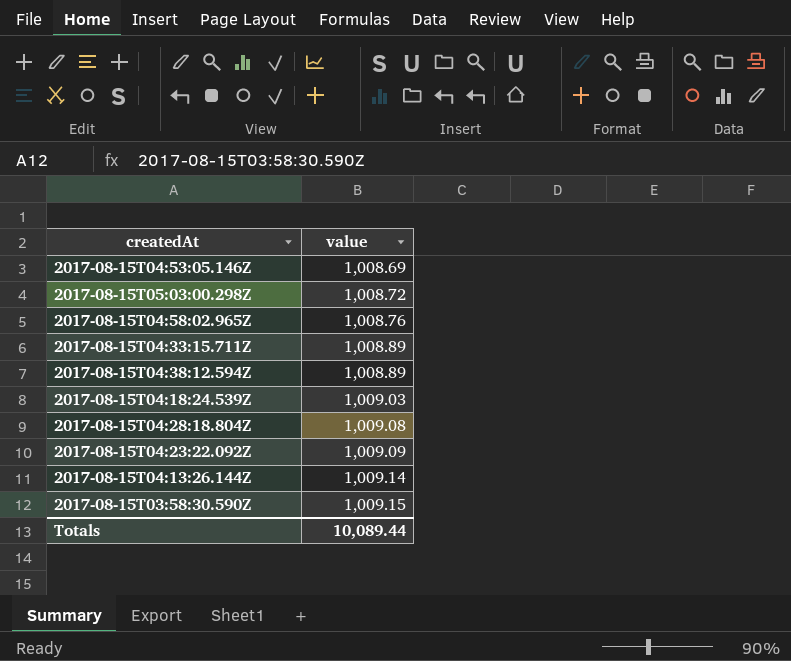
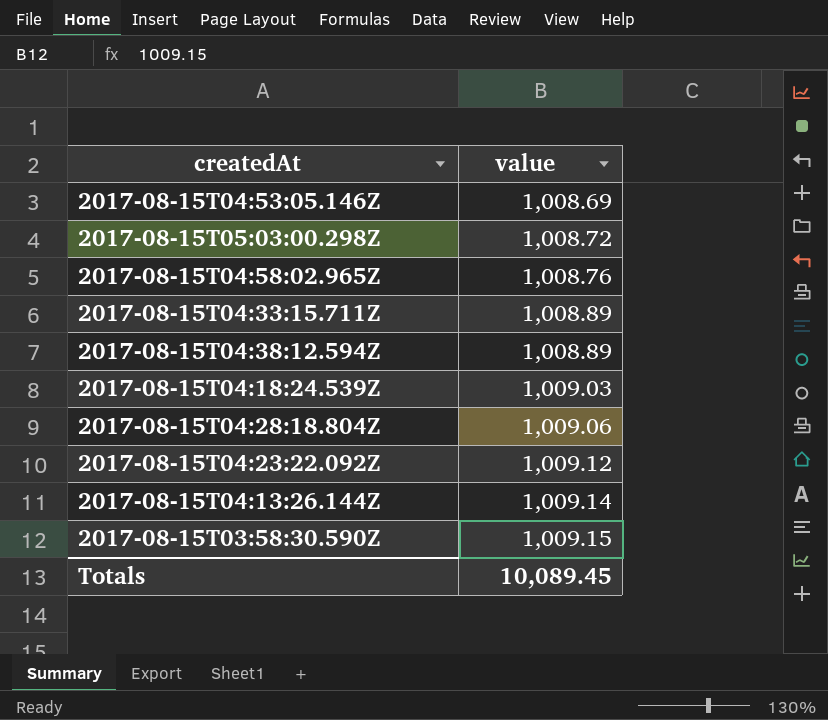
2017-08-15T04:28:18.804Z | value: 1,009.08 -> 1,009.06
2017-08-15T04:23:22.092Z | value: 1,009.09 -> 1,009.12
Totals | value: 10,089.44 -> 10,089.45

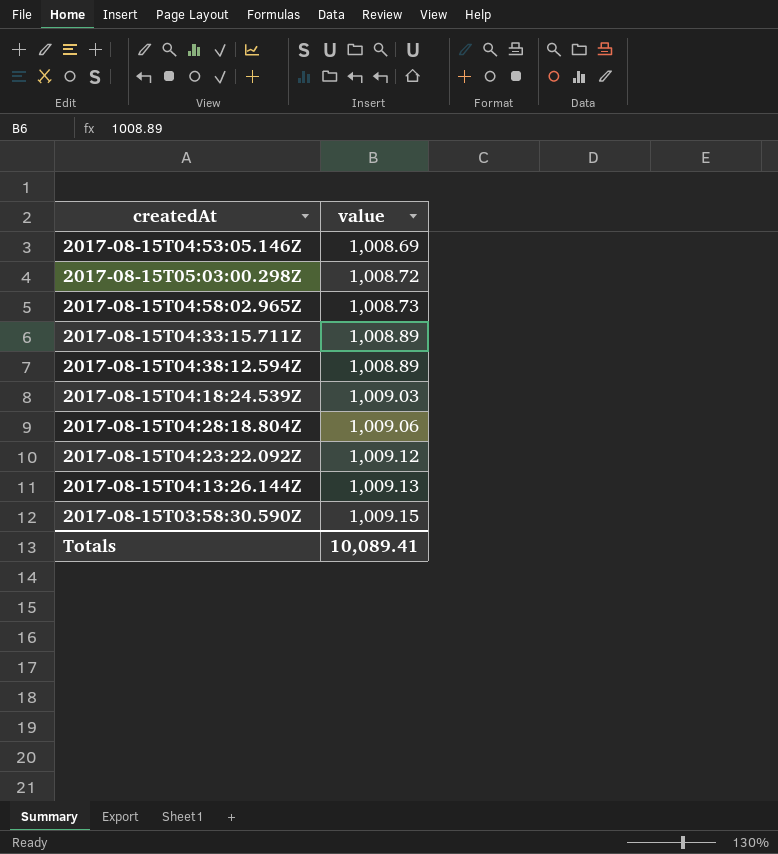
2017-08-15T04:58:02.965Z | value: 1,008.76 -> 1,008.73
2017-08-15T04:13:26.144Z | value: 1,009.14 -> 1,009.13
Totals | value: 10,089.45 -> 10,089.41

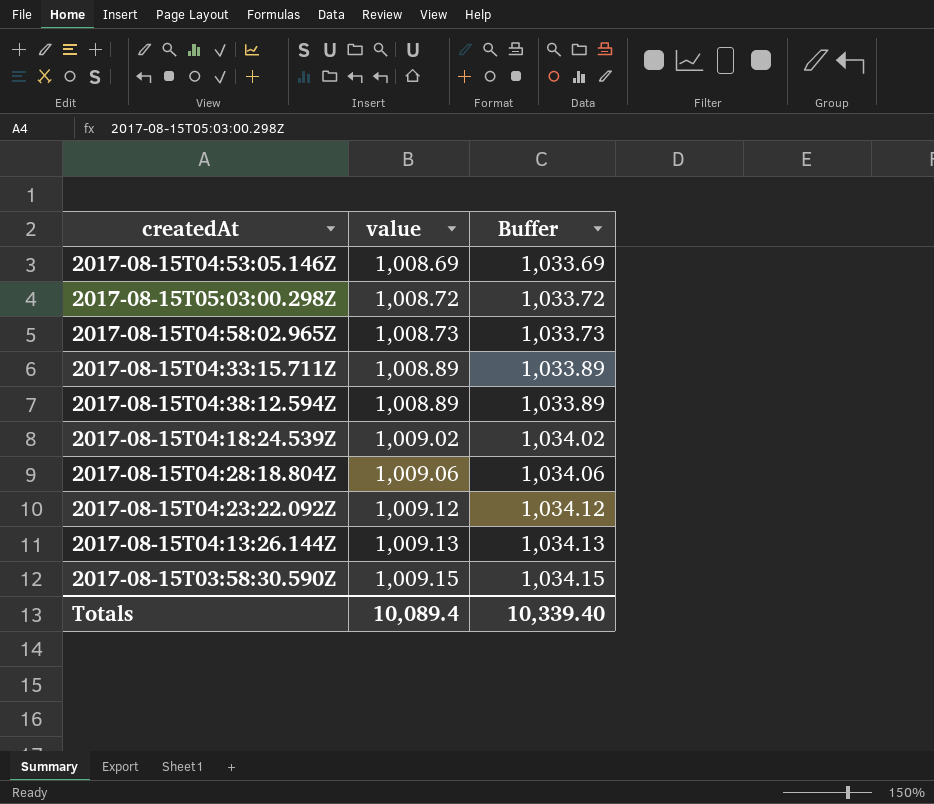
column Buffer | formula: none -> [value] + 25
2017-08-15T04:18:24.539Z | value: 1,009.03 -> 1,009.02
Totals | value: 10,089.41 -> 10,089.4

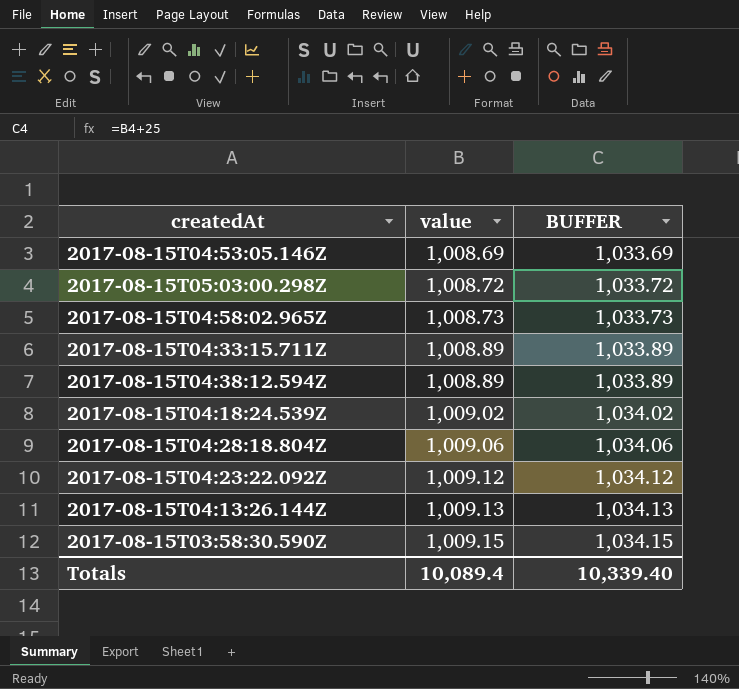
column name: Buffer -> BUFFER

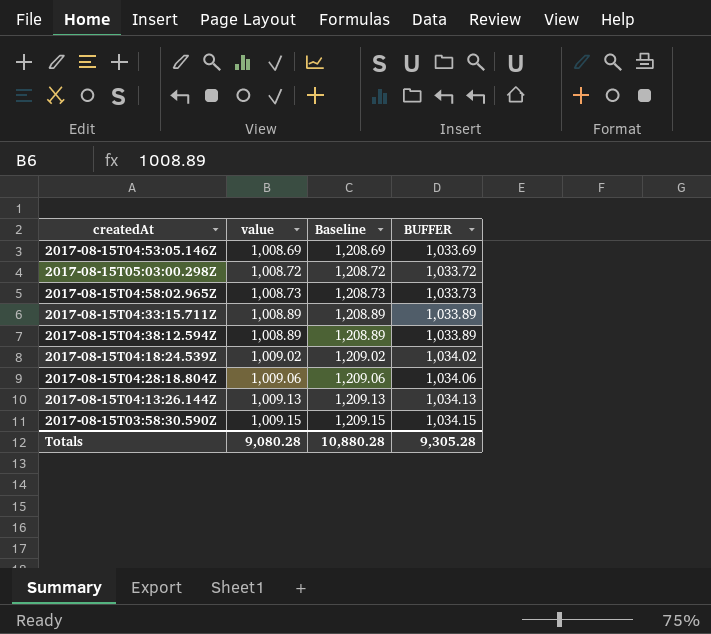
column Baseline | formula: none -> [value] + 200
row 2017-08-15T04:23:22.092Z: 1,009.12 | 1,034.12 -> none
Totals | value: 10,089.4 -> 9,080.28
Totals | BUFFER: 10,339.40 -> 9,305.28

